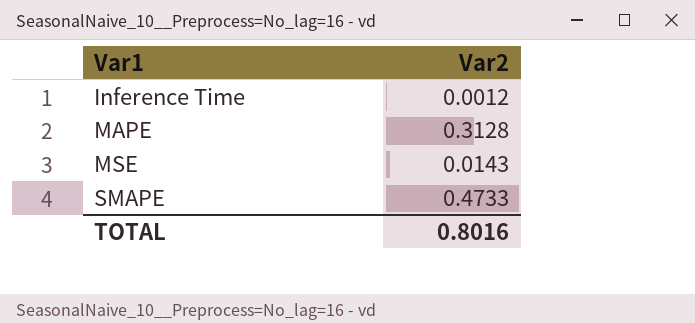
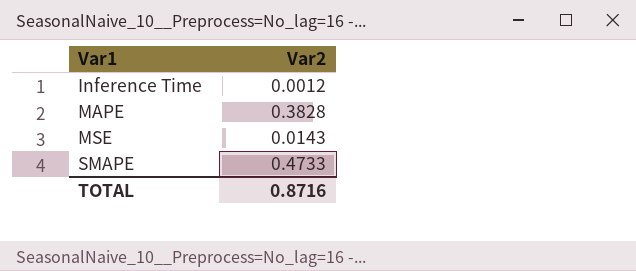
MAPE | Var2: 0.3128 -> 0.3828
TOTAL | Var2: 0.8016 -> 0.8716

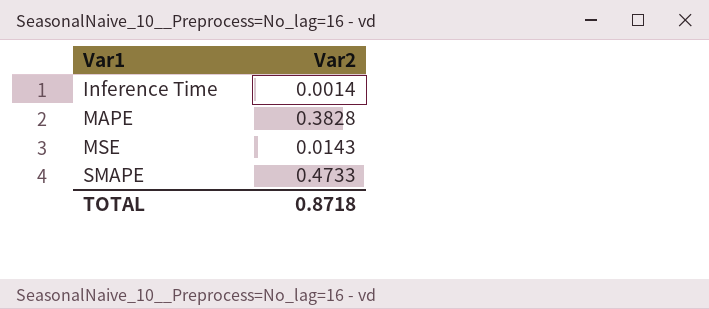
Inference Time | Var2: 0.0012 -> 0.0014
TOTAL | Var2: 0.8716 -> 0.8718

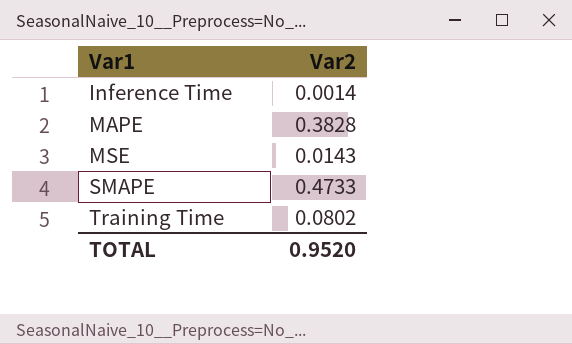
row Training Time: none -> 0.0802
TOTAL | Var2: 0.8718 -> 0.9520

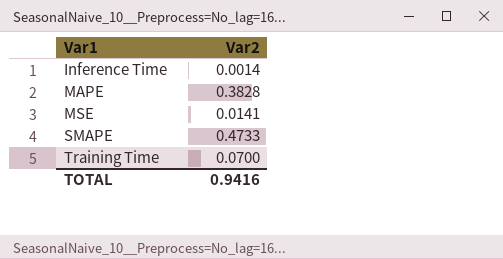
MSE | Var2: 0.0143 -> 0.0141
Training Time | Var2: 0.0802 -> 0.0700
TOTAL | Var2: 0.9520 -> 0.9416

